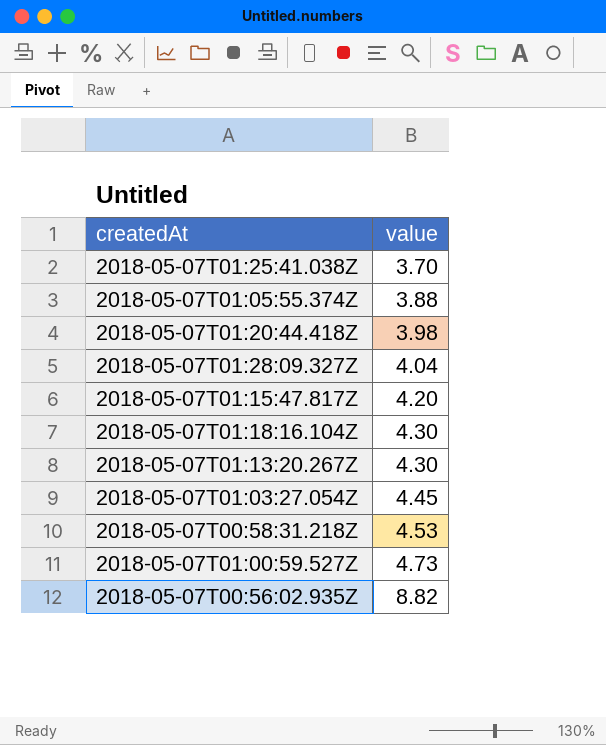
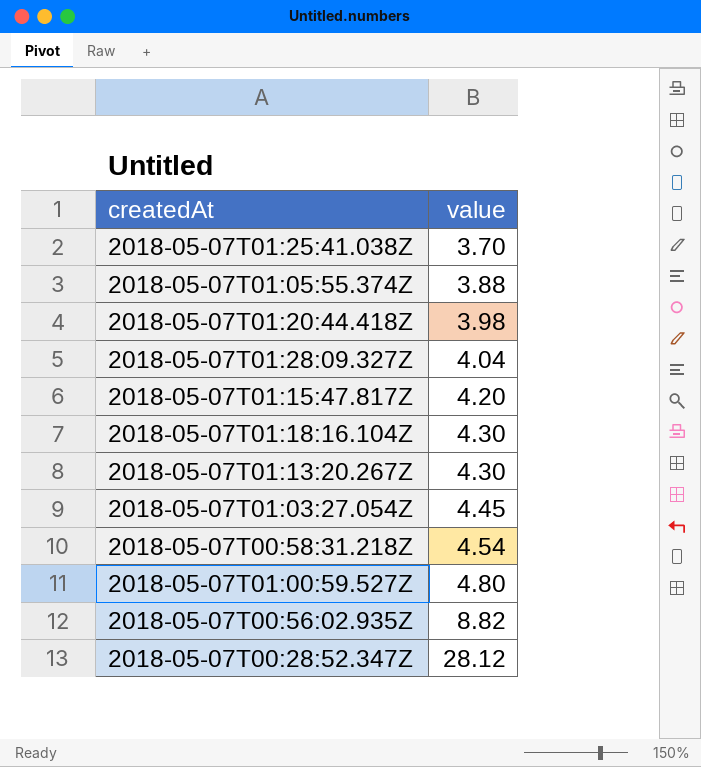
2018-05-07T00:58:31.218Z | value: 4.53 -> 4.54
2018-05-07T01:00:59.527Z | value: 4.73 -> 4.80
row 2018-05-07T00:28:52.347Z: none -> 28.12

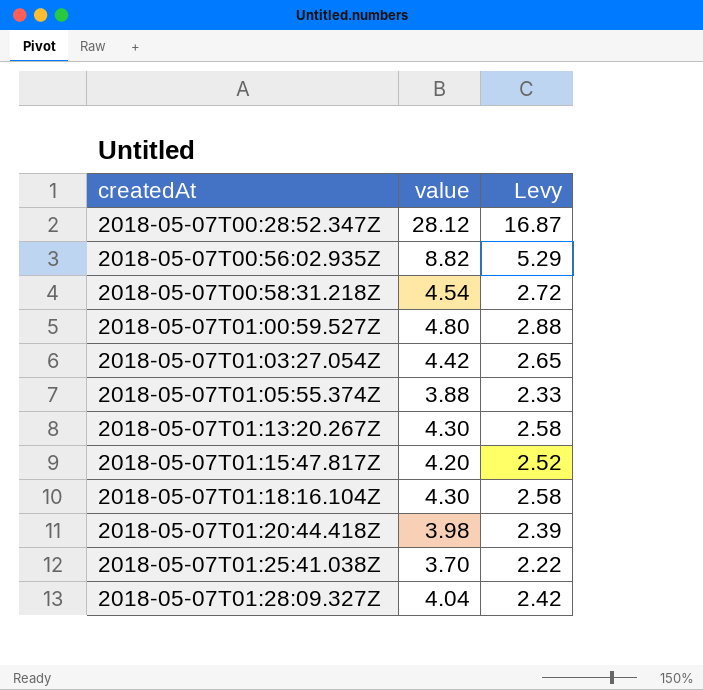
row order: value ascending -> createdAt ascending
column Levy | formula: none -> [value] * 0.6
2018-05-07T01:03:27.054Z | value: 4.45 -> 4.42

